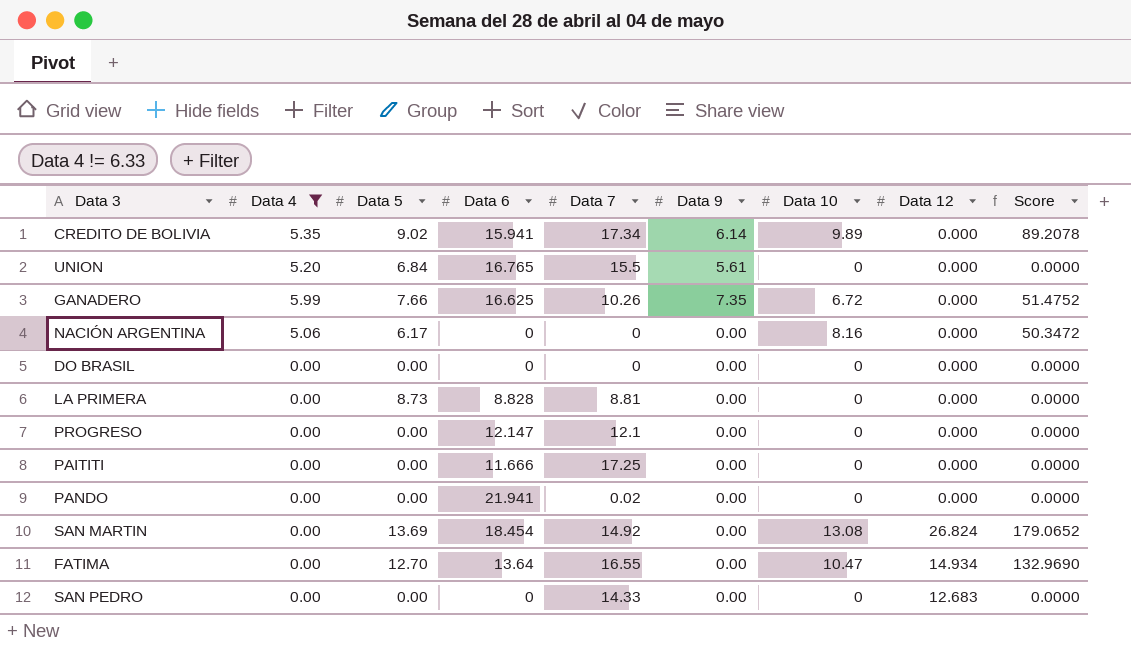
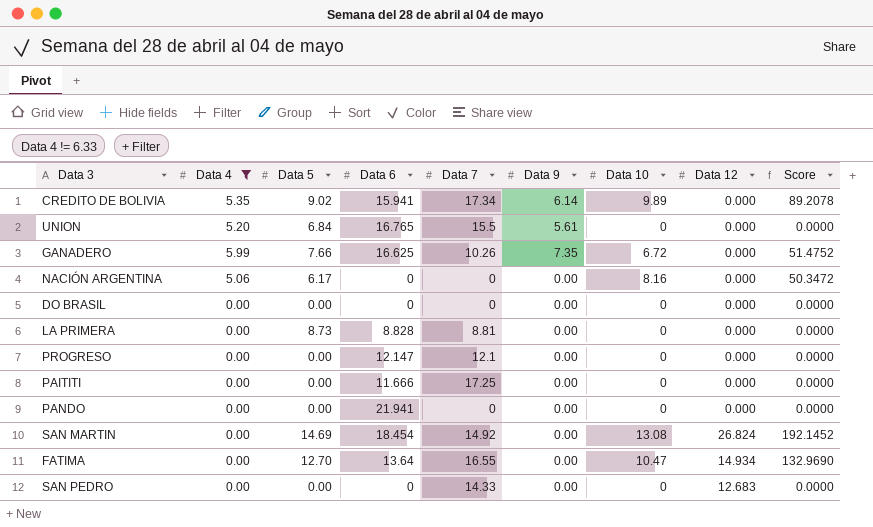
PANDO | Data 7: 0.02 -> 0
SAN MARTIN | Data 5: 13.69 -> 14.69
SAN MARTIN | Score: 179.0652 -> 192.1452

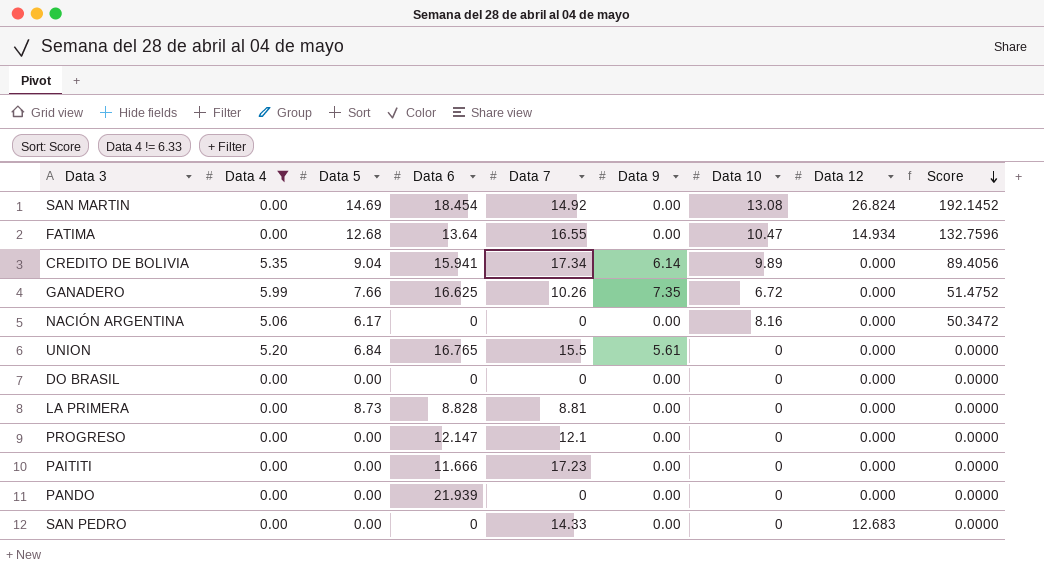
row order: none -> Score descending
FATIMA | Data 5: 12.70 -> 12.68
FATIMA | Score: 132.9690 -> 132.7596
CREDITO DE BOLIVIA | Data 5: 9.02 -> 9.04
CREDITO DE BOLIVIA | Score: 89.2078 -> 89.4056
PAITITI | Data 7: 17.25 -> 17.23
PANDO | Data 6: 21.941 -> 21.939

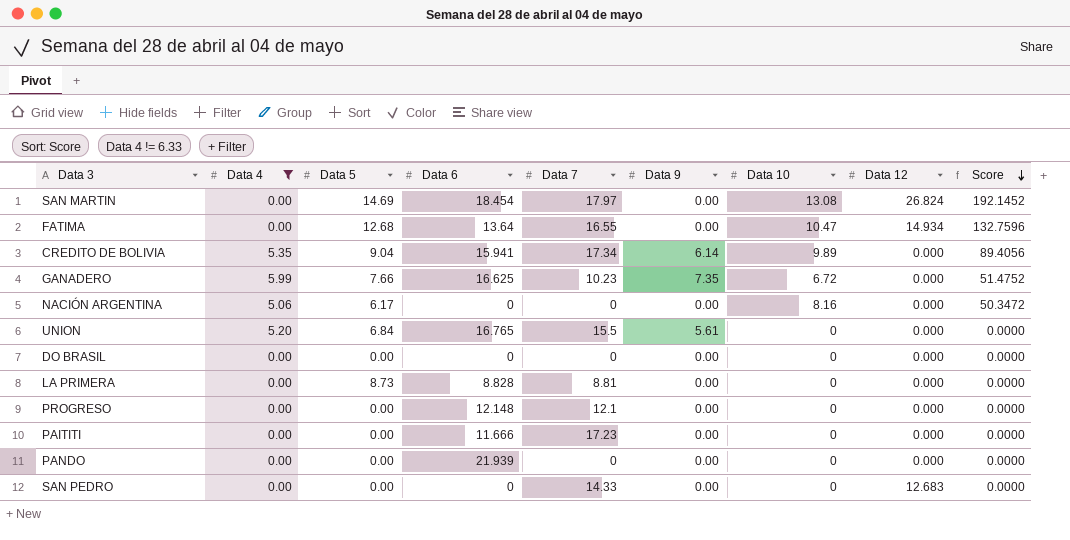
SAN MARTIN | Data 7: 14.92 -> 17.97
GANADERO | Data 7: 10.26 -> 10.23
PROGRESO | Data 6: 12.147 -> 12.148

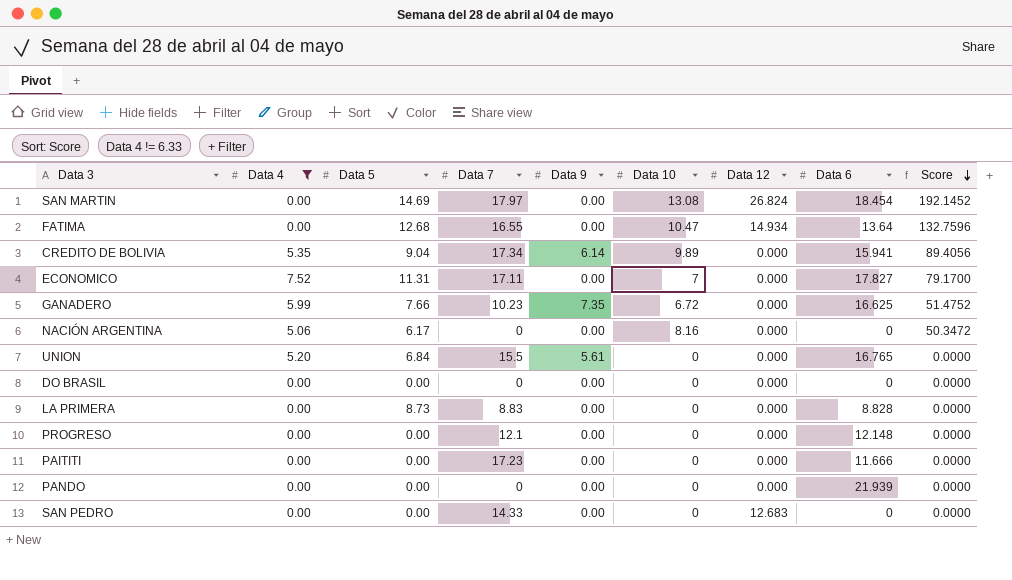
column Data 6 | position: 4 -> 8
row ECONOMICO: none -> 7.52 | 11.31 | 17.11 | 0.00 | 7 | 0.000 | 17.827 | 79.1700
LA PRIMERA | Data 7: 8.81 -> 8.83

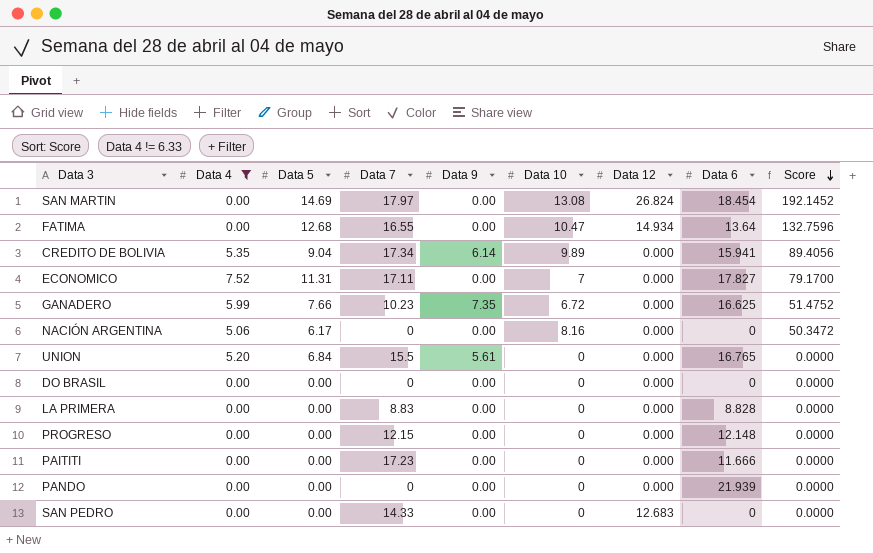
LA PRIMERA | Data 5: 8.73 -> 0.00
PROGRESO | Data 7: 12.1 -> 12.15

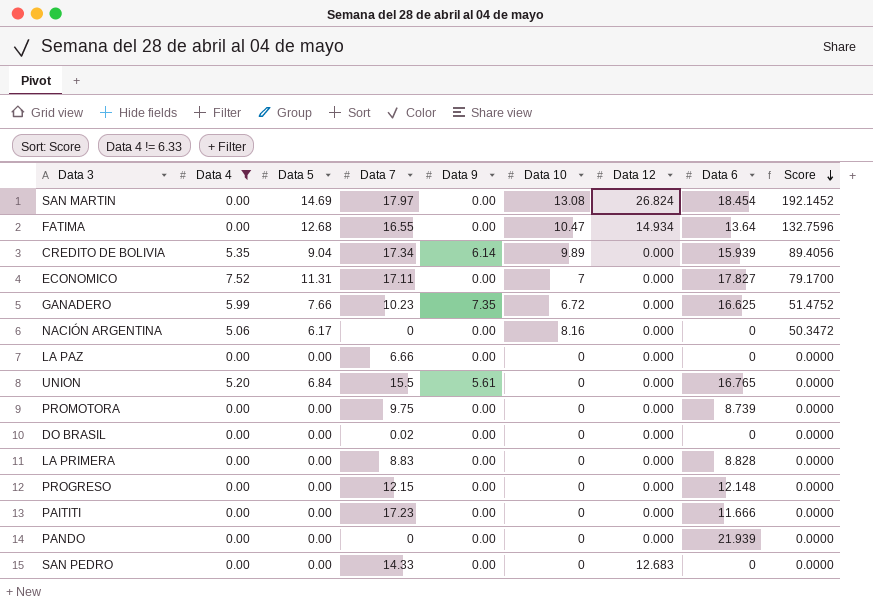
CREDITO DE BOLIVIA | Data 6: 15.941 -> 15.939
row LA PAZ: none -> 0.00 | 0.00 | 6.66 | 0.00 | 0 | 0.000 | 0 | 0.0000
row PROMOTORA: none -> 0.00 | 0.00 | 9.75 | 0.00 | 0 | 0.000 | 8.739 | 0.0000
DO BRASIL | Data 7: 0 -> 0.02

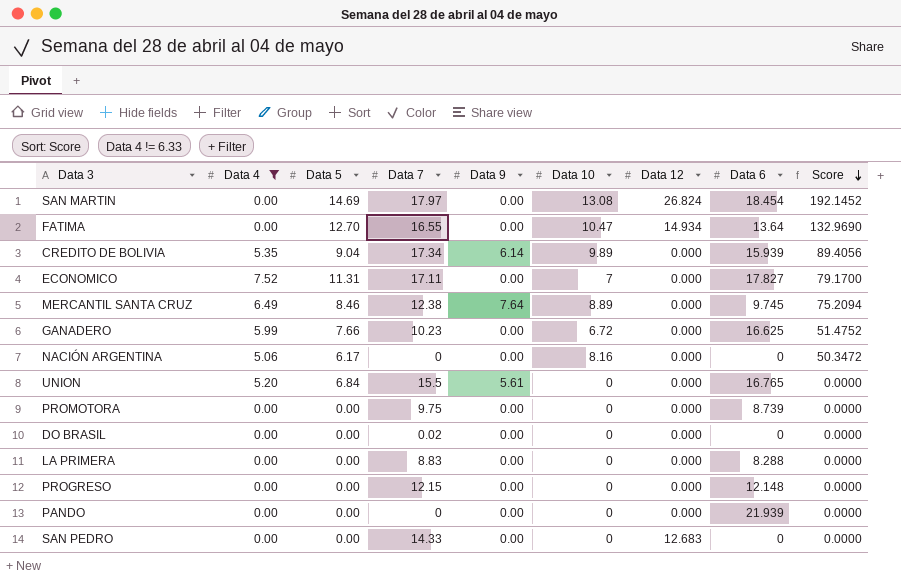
row LA PAZ: 0.00 | 0.00 | 6.66 | 0.00 | 0 | 0.000 | 0 | 0.0000 -> none
row PAITITI: 0.00 | 0.00 | 17.23 | 0.00 | 0 | 0.000 | 11.666 | 0.0000 -> none
FATIMA | Data 5: 12.68 -> 12.70
FATIMA | Score: 132.7596 -> 132.9690
row MERCANTIL SANTA CRUZ: none -> 6.49 | 8.46 | 12.38 | 7.64 | 8.89 | 0.000 | 9.745 | 75.2094
GANADERO | Data 9: 7.35 -> 0.00
LA PRIMERA | Data 6: 8.828 -> 8.288

